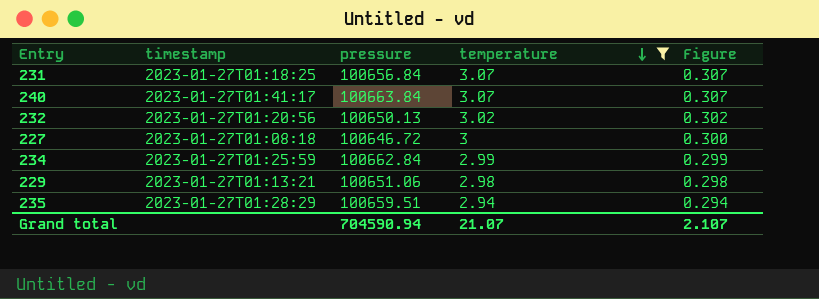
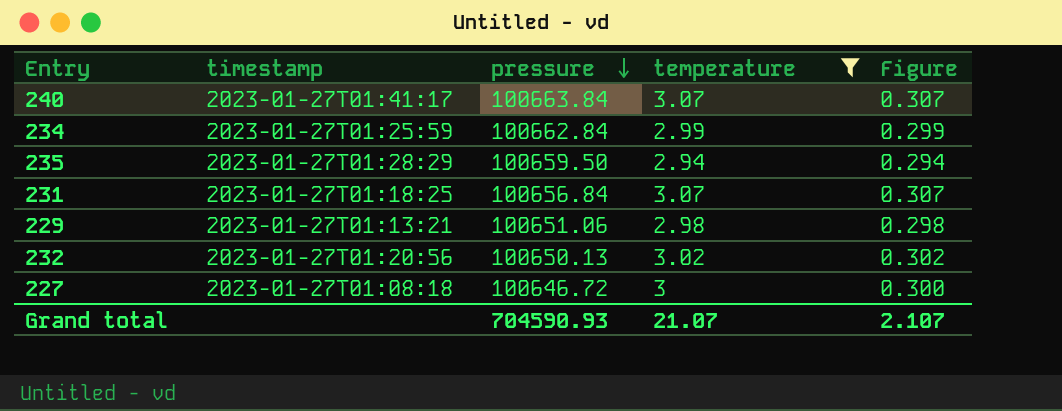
row order: temperature descending -> pressure descending
235 | pressure: 100659.51 -> 100659.50
Grand total | pressure: 704590.94 -> 704590.93

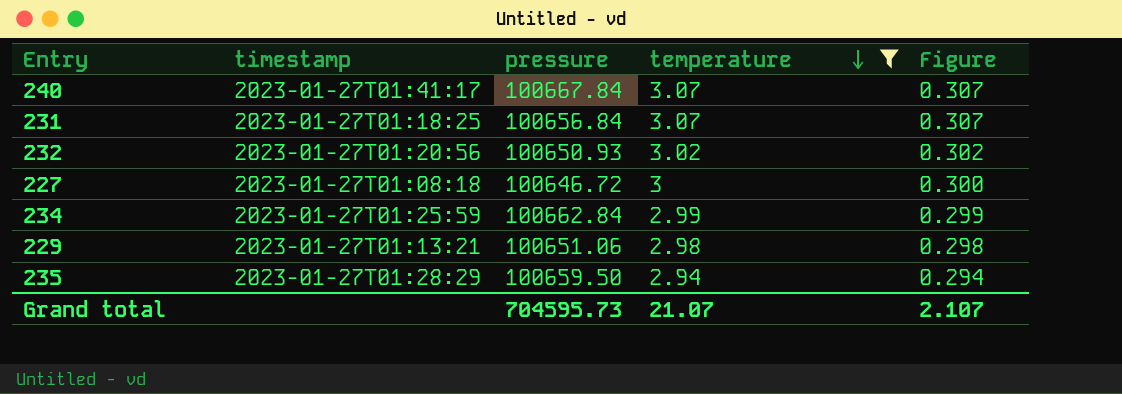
row order: pressure descending -> temperature descending
240 | pressure: 100663.84 -> 100667.84
232 | pressure: 100650.13 -> 100650.93
Grand total | pressure: 704590.93 -> 704595.73

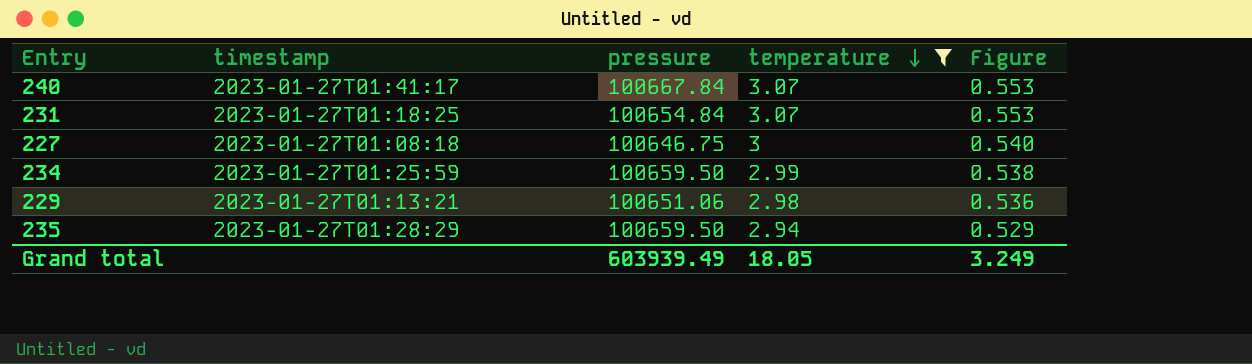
column Figure | formula: [temperature] * 0.1 -> [temperature] * 0.18
row 232: 2023-01-27T01:20:56 | 100650.93 | 3.02 | 0.302 -> none
231 | pressure: 100656.84 -> 100654.84
227 | pressure: 100646.72 -> 100646.75
234 | pressure: 100662.84 -> 100659.50
Grand total | pressure: 704595.73 -> 603939.49
Grand total | temperature: 21.07 -> 18.05
Grand total | Figure: 2.107 -> 3.249

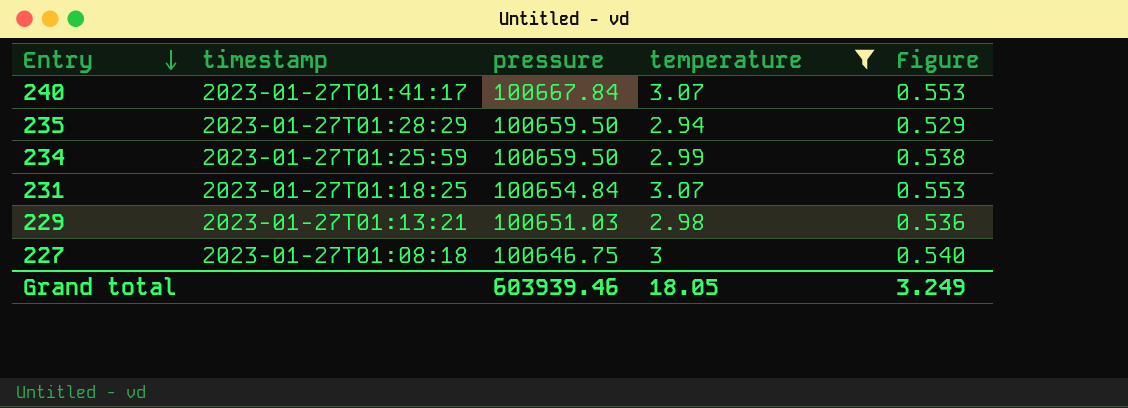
row order: temperature descending -> Entry descending
229 | pressure: 100651.06 -> 100651.03
Grand total | pressure: 603939.49 -> 603939.46

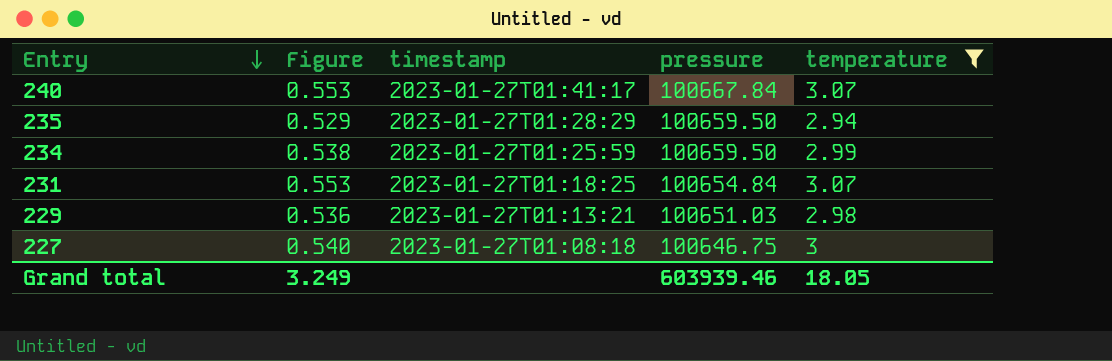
column Figure | position: 5 -> 2

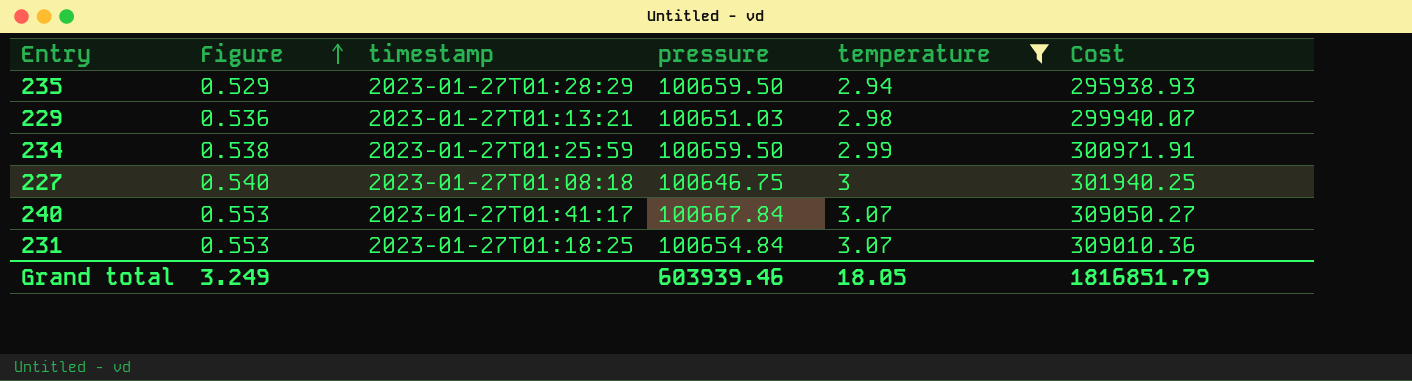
row order: Entry descending -> Figure ascending
column Cost | formula: none -> [pressure] * [temperature]

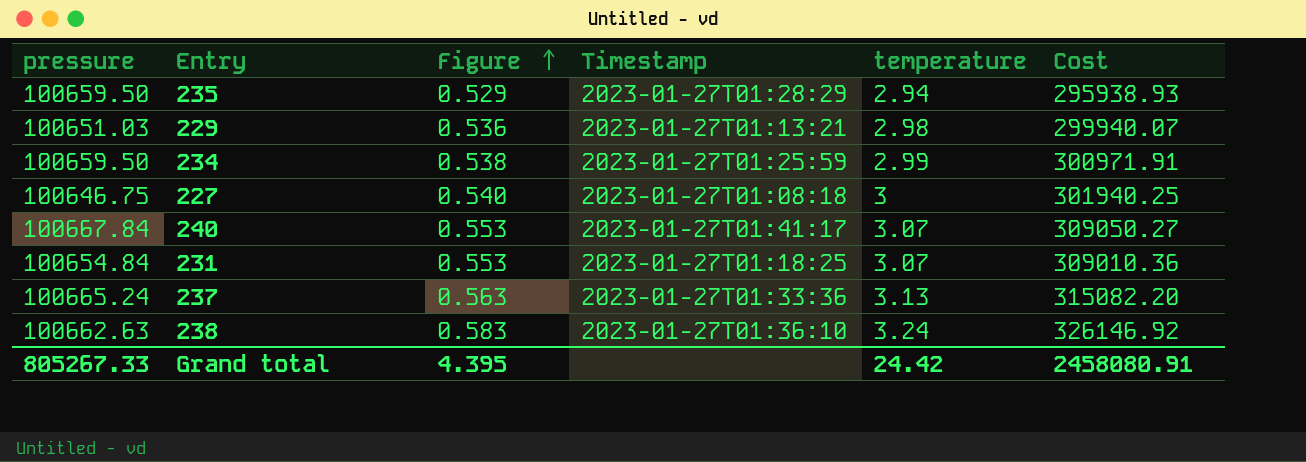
filter: temperature <= 3.07 -> none
column pressure | position: 4 -> 1
column name: timestamp -> Timestamp
Grand total | pressure: 603939.46 -> 805267.33
Grand total | Figure: 3.249 -> 4.395
Grand total | temperature: 18.05 -> 24.42
Grand total | Cost: 1816851.79 -> 2458080.91

